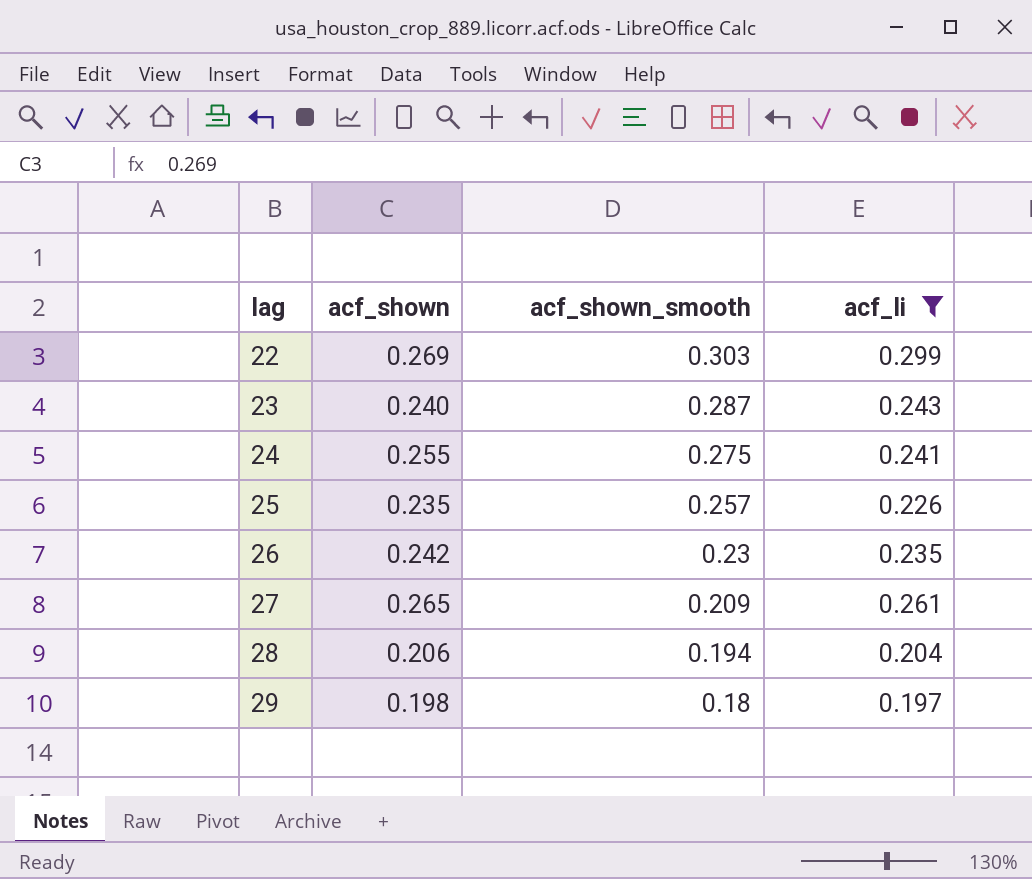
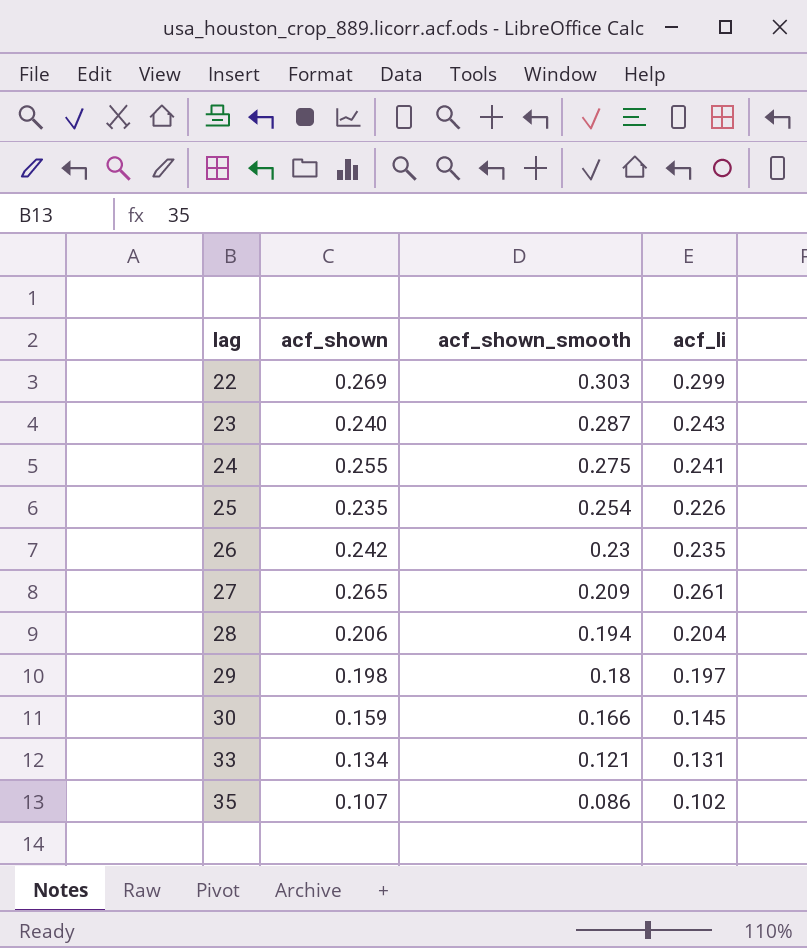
filter: acf_li >= 0.197 -> none
25 | acf_shown_smooth: 0.257 -> 0.254

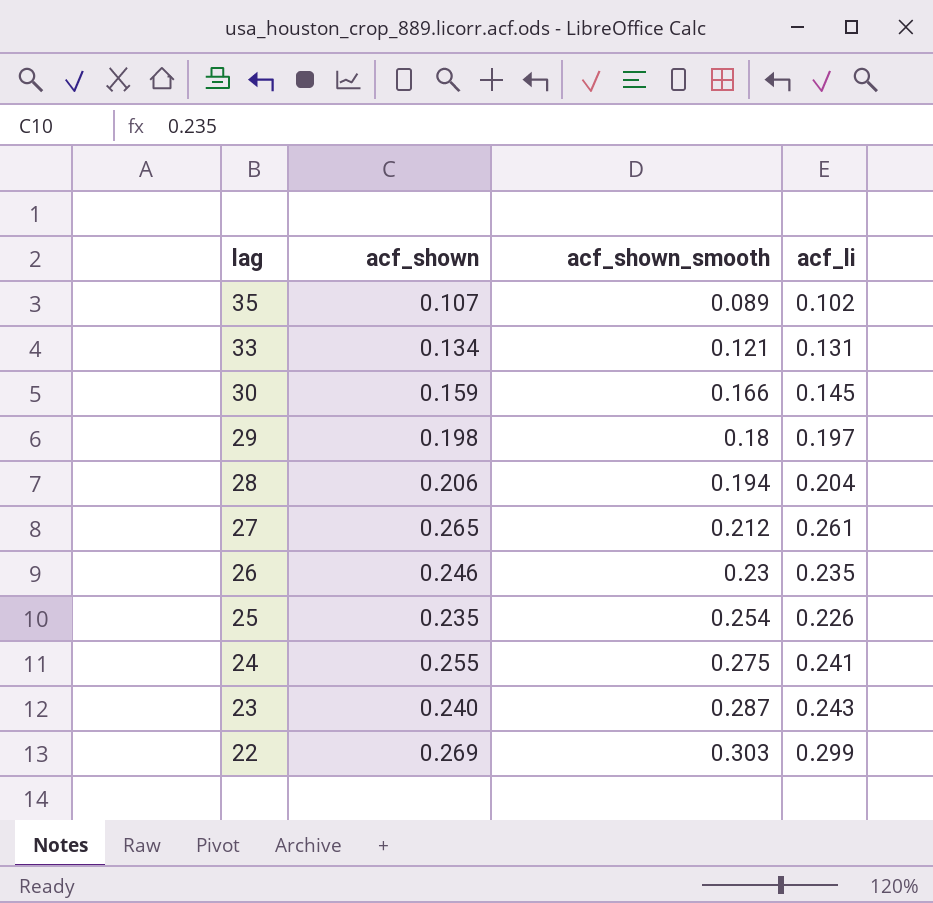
row order: lag ascending -> lag descending
35 | acf_shown_smooth: 0.086 -> 0.089
27 | acf_shown_smooth: 0.209 -> 0.212
26 | acf_shown: 0.242 -> 0.246

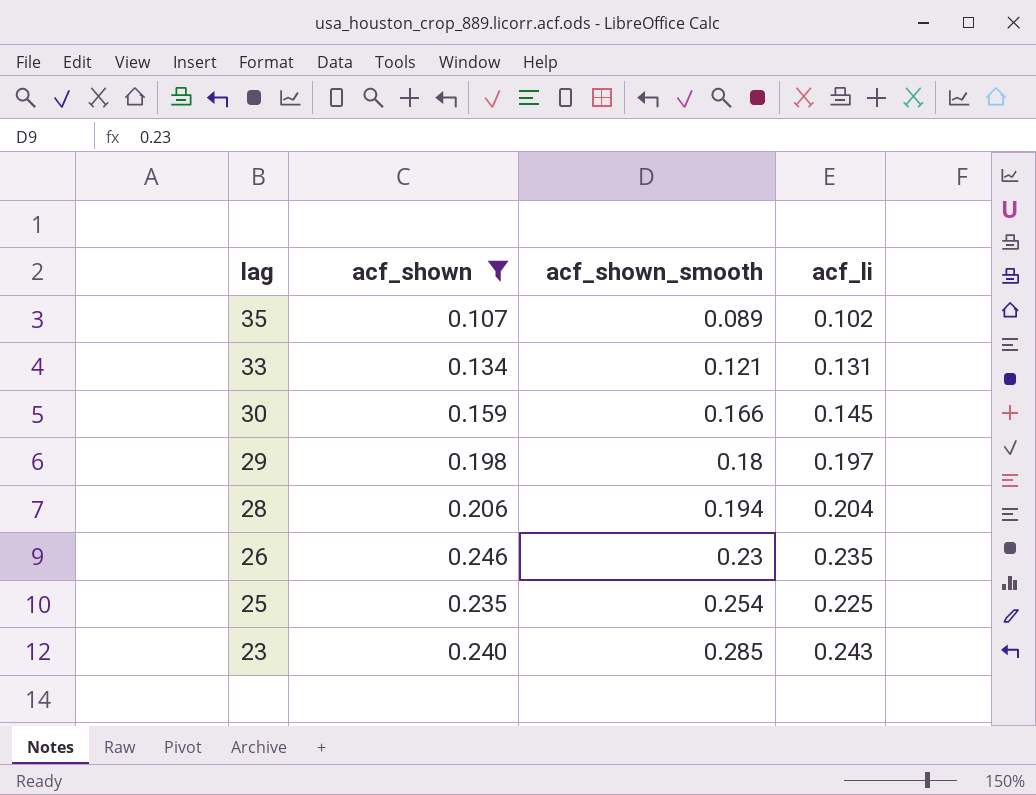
filter: none -> acf_shown <= 0.246
25 | acf_li: 0.226 -> 0.225
23 | acf_shown_smooth: 0.287 -> 0.285

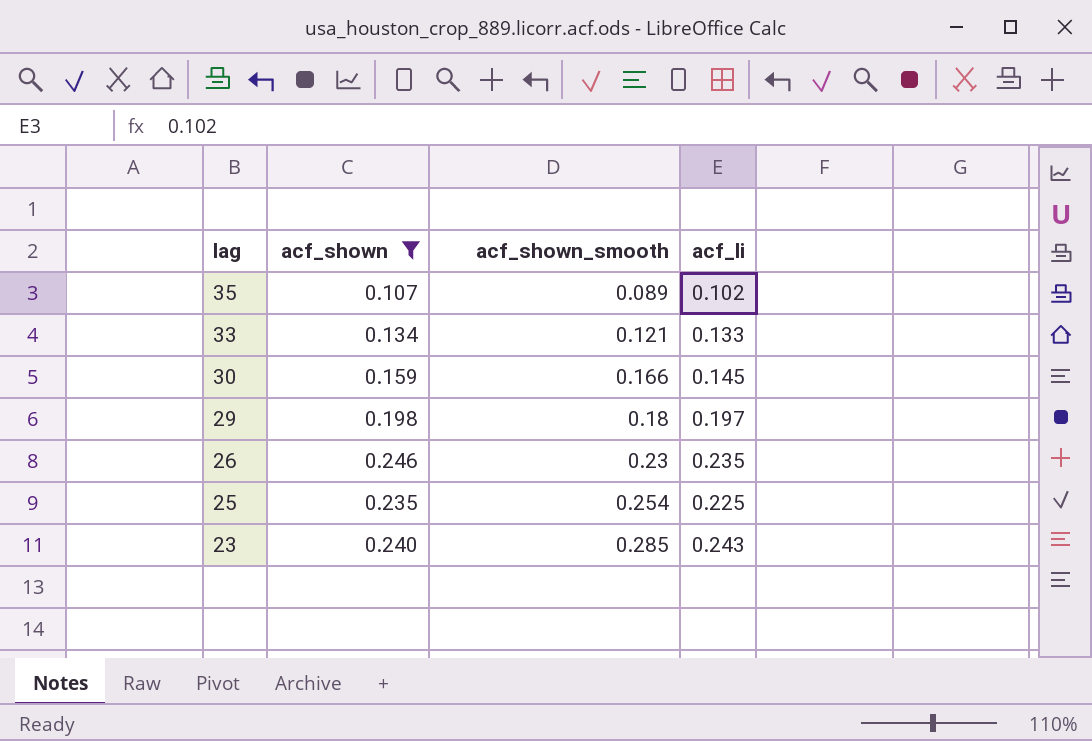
row 28: 0.206 | 0.194 | 0.204 -> none
33 | acf_li: 0.131 -> 0.133

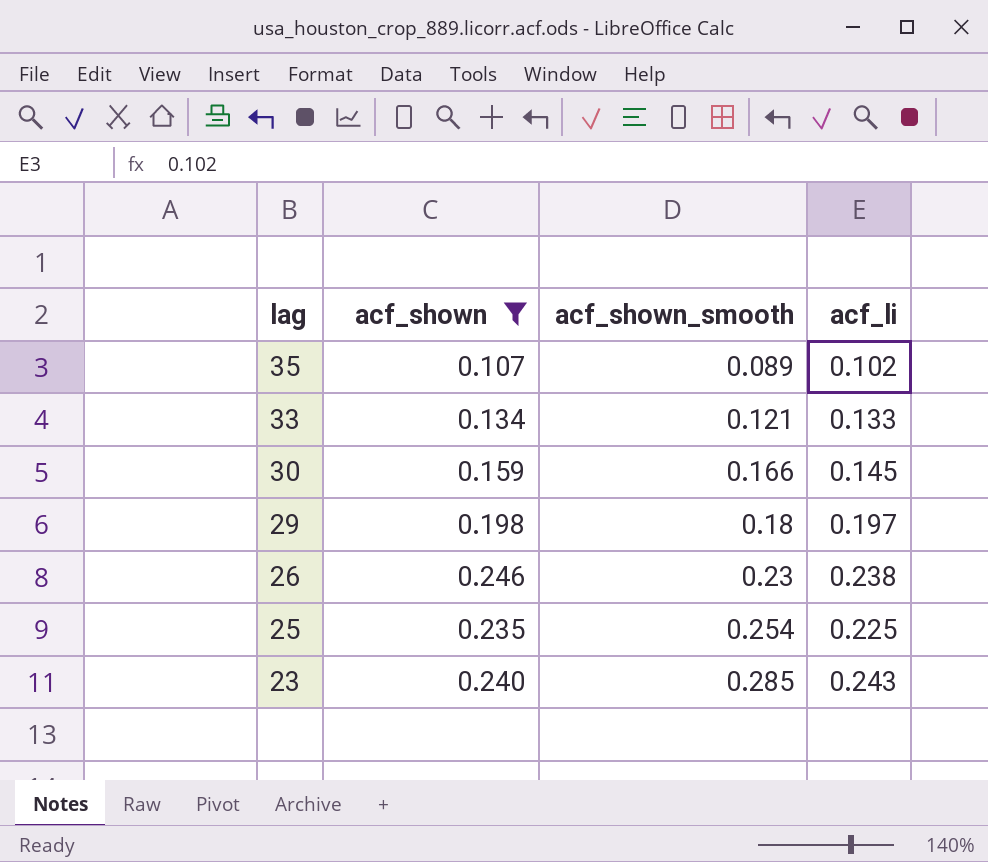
26 | acf_li: 0.235 -> 0.238

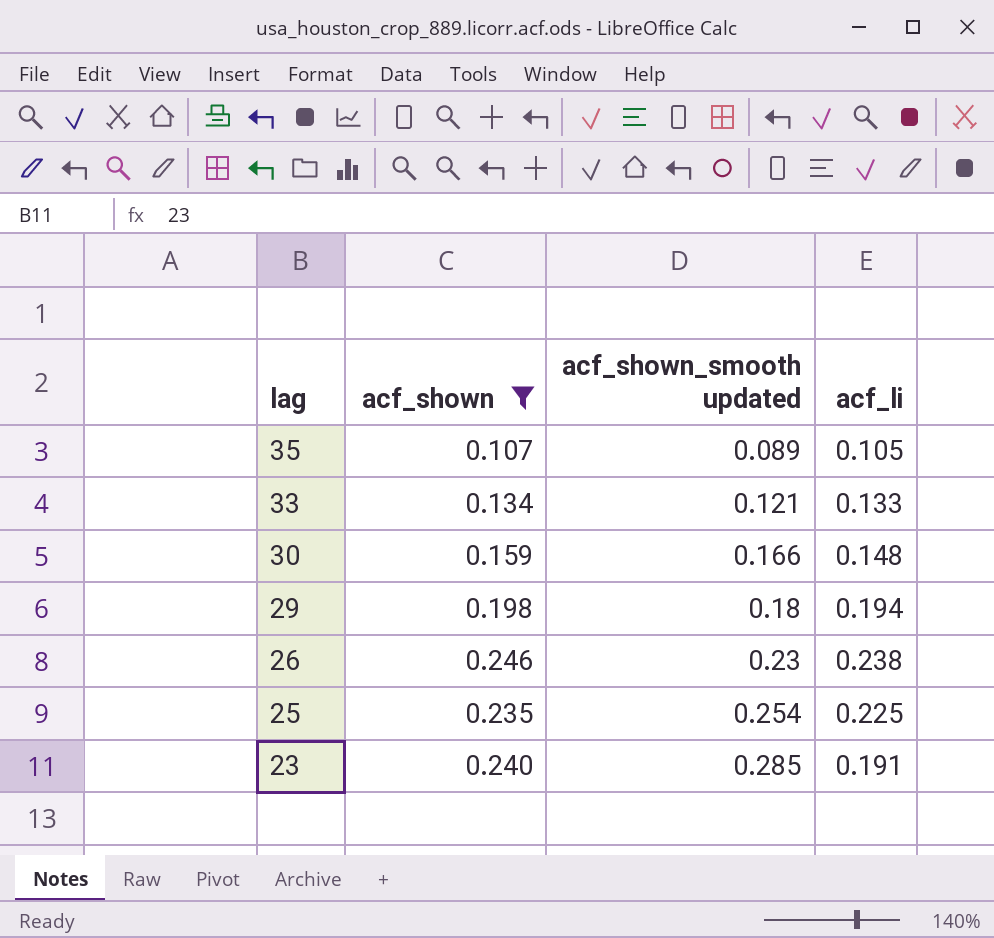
column name: acf_shown_smooth -> acf_shown_smooth updated
35 | acf_li: 0.102 -> 0.105
30 | acf_li: 0.145 -> 0.148
29 | acf_li: 0.197 -> 0.194
23 | acf_li: 0.243 -> 0.191

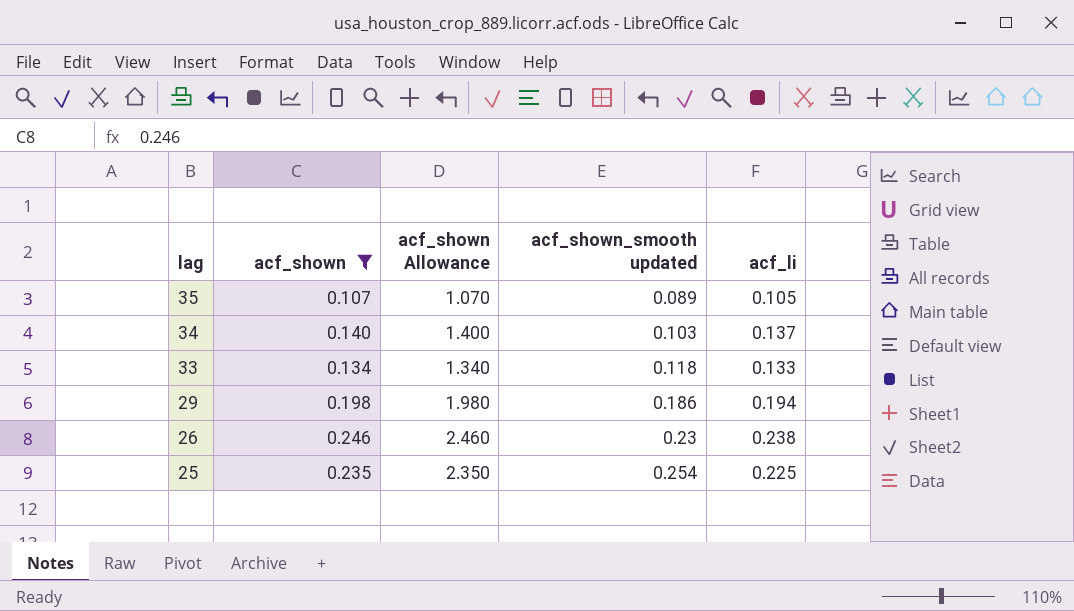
column acf_shown Allowance | formula: none -> [acf_shown] * 10
row 30: 0.159 | 0.166 | 0.148 -> none
row 23: 0.240 | 0.285 | 0.191 -> none
row 34: none -> 0.140 | 1.400 | 0.103 | 0.137
33 | acf_shown_smooth updated: 0.121 -> 0.118
29 | acf_shown_smooth updated: 0.18 -> 0.186

